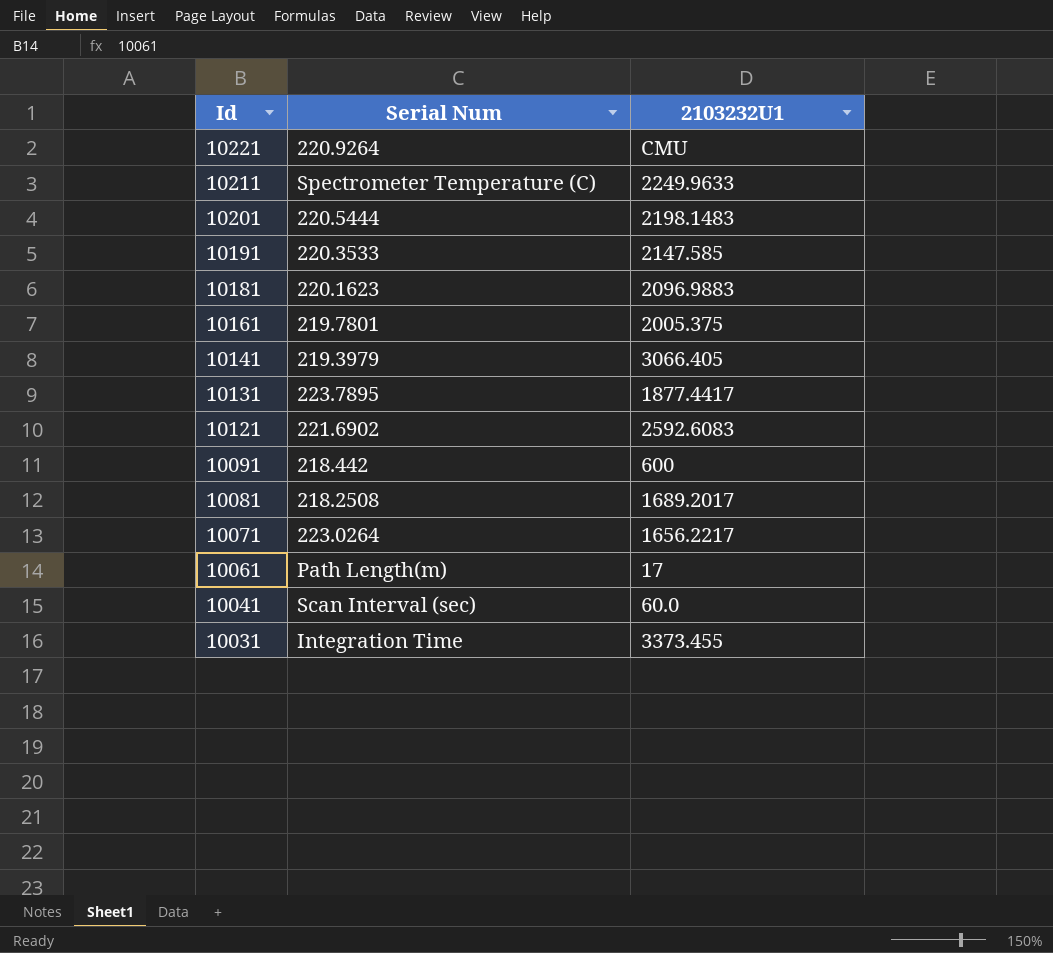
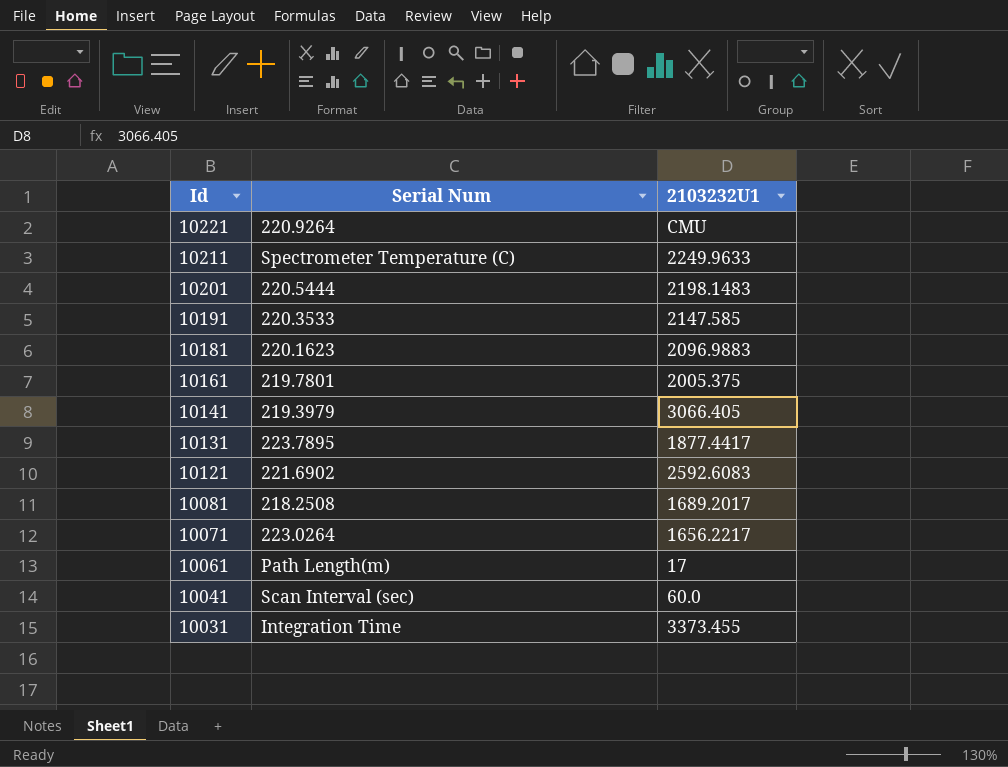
row 10091: 218.442 | 600 -> none

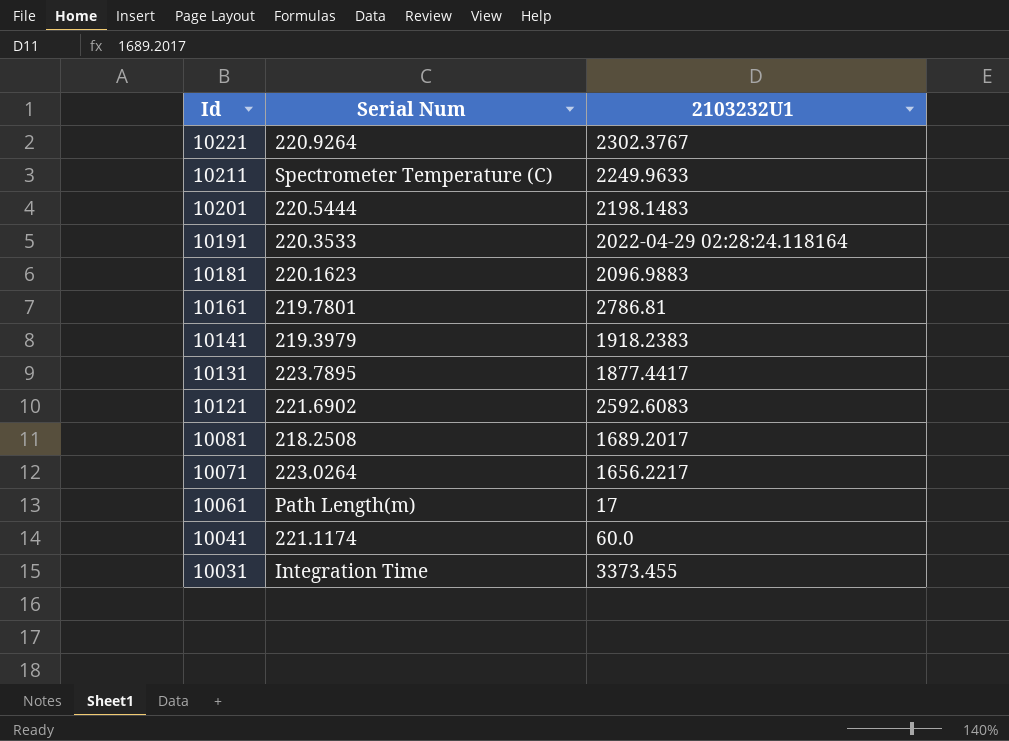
10221 | 2103232U1: CMU -> 2302.3767
10191 | 2103232U1: 2147.585 -> 2022-04-29 02:28:24.118164
10161 | 2103232U1: 2005.375 -> 2786.81
10141 | 2103232U1: 3066.405 -> 1918.2383
10041 | Serial Num: Scan Interval (sec) -> 221.1174

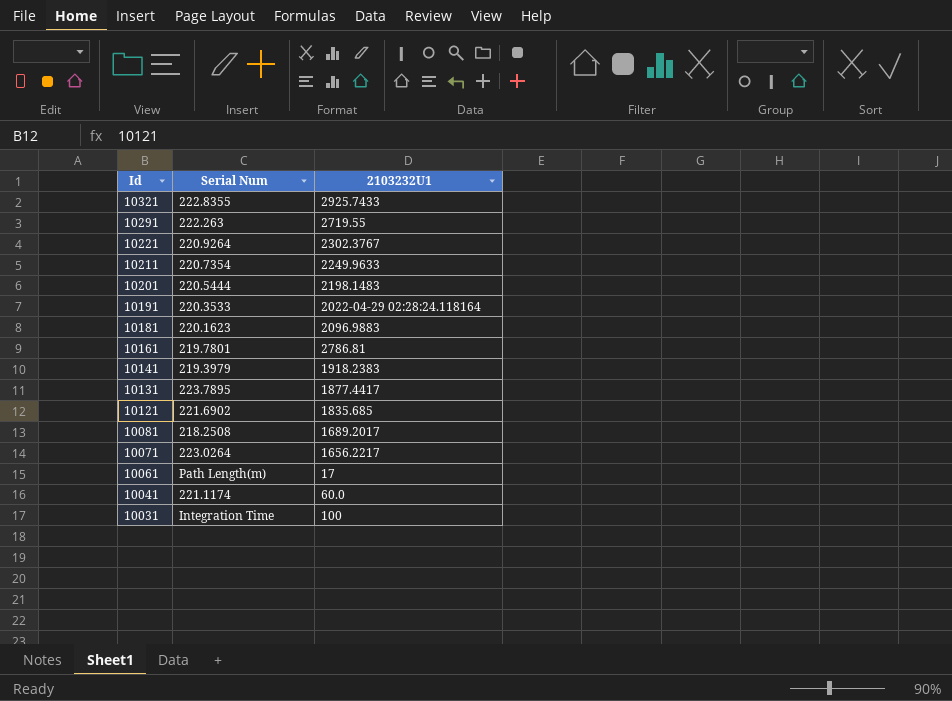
row 10321: none -> 222.8355 | 2925.7433
row 10291: none -> 222.263 | 2719.55
10211 | Serial Num: Spectrometer Temperature (C) -> 220.7354
10121 | 2103232U1: 2592.6083 -> 1835.685
10031 | 2103232U1: 3373.455 -> 100

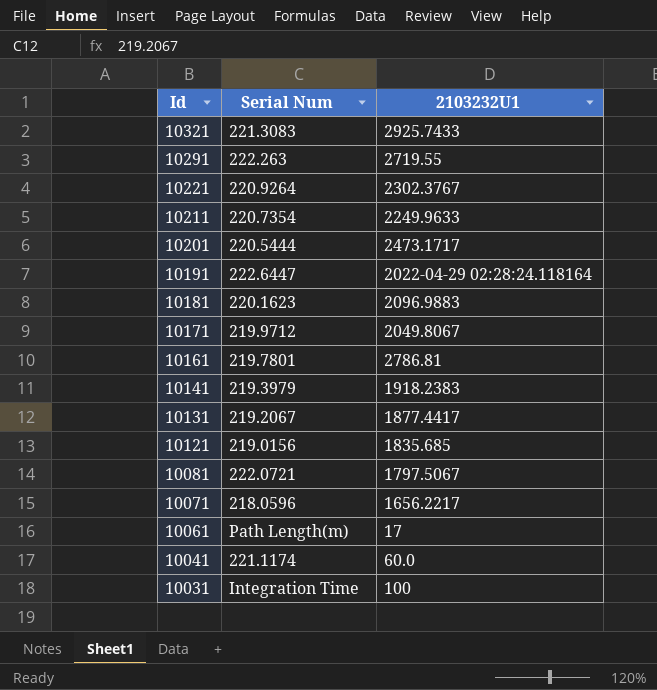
10321 | Serial Num: 222.8355 -> 221.3083
10201 | 2103232U1: 2198.1483 -> 2473.1717
10191 | Serial Num: 220.3533 -> 222.6447
row 10171: none -> 219.9712 | 2049.8067
10131 | Serial Num: 223.7895 -> 219.2067
10121 | Serial Num: 221.6902 -> 219.0156
10081 | Serial Num: 218.2508 -> 222.0721
10081 | 2103232U1: 1689.2017 -> 1797.5067
10071 | Serial Num: 223.0264 -> 218.0596

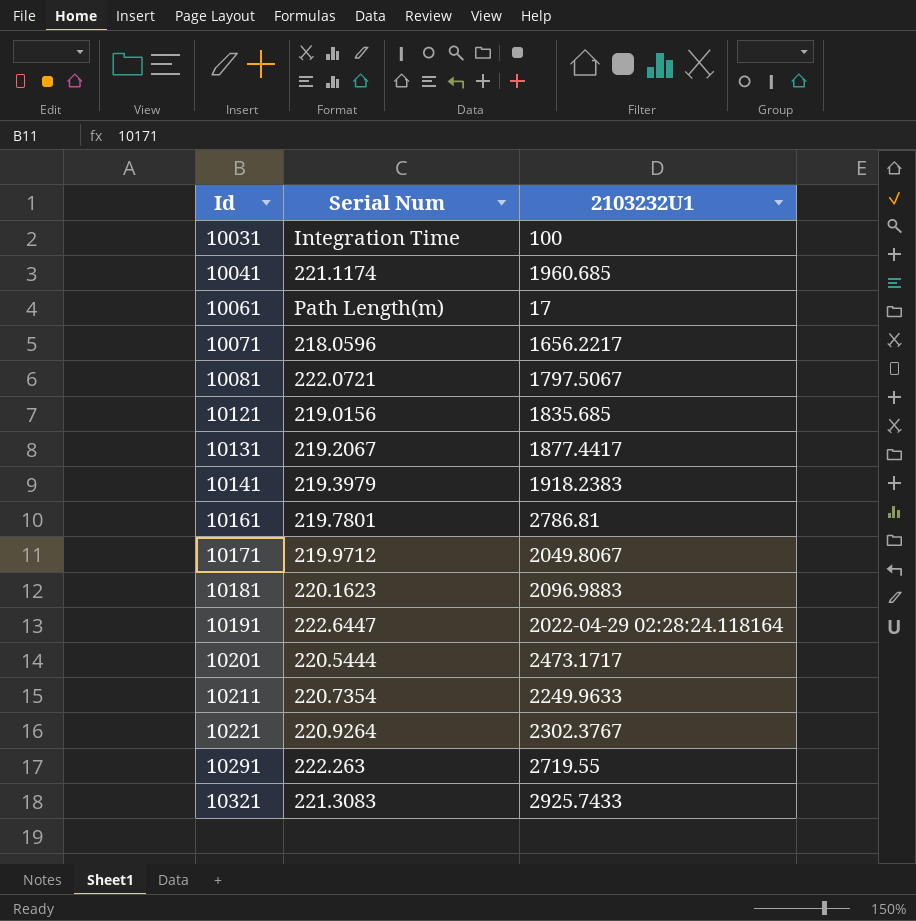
row order: Id descending -> Id ascending
10041 | 2103232U1: 60.0 -> 1960.685

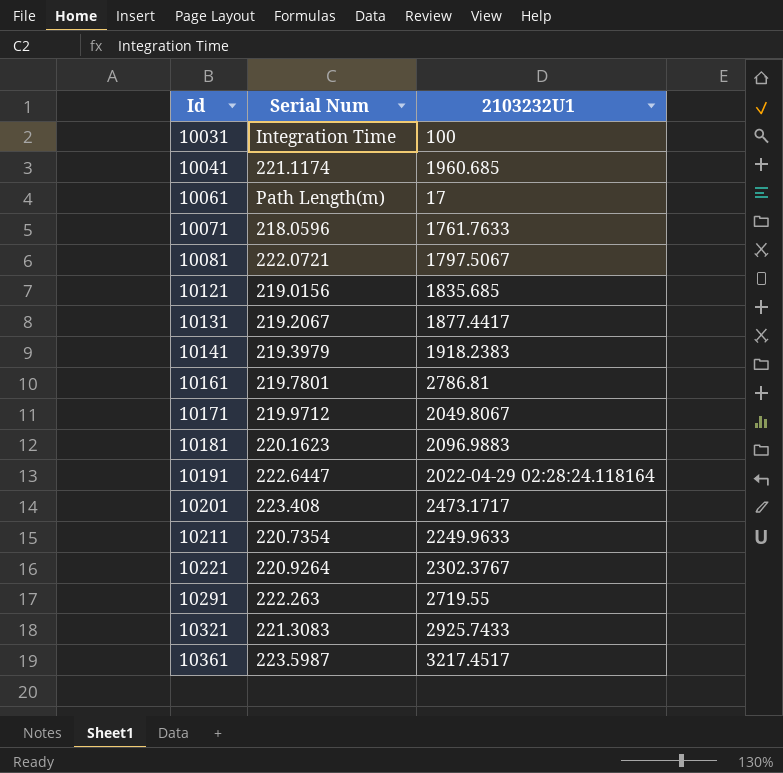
10071 | 2103232U1: 1656.2217 -> 1761.7633
10201 | Serial Num: 220.5444 -> 223.408
row 10361: none -> 223.5987 | 3217.4517

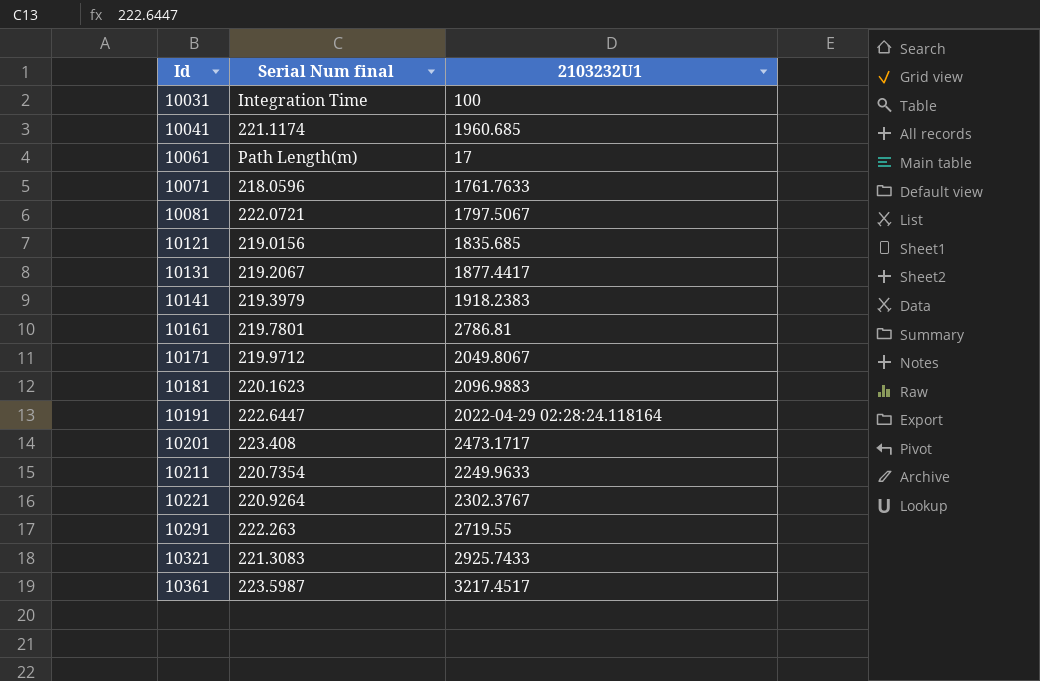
column name: Serial Num -> Serial Num final

